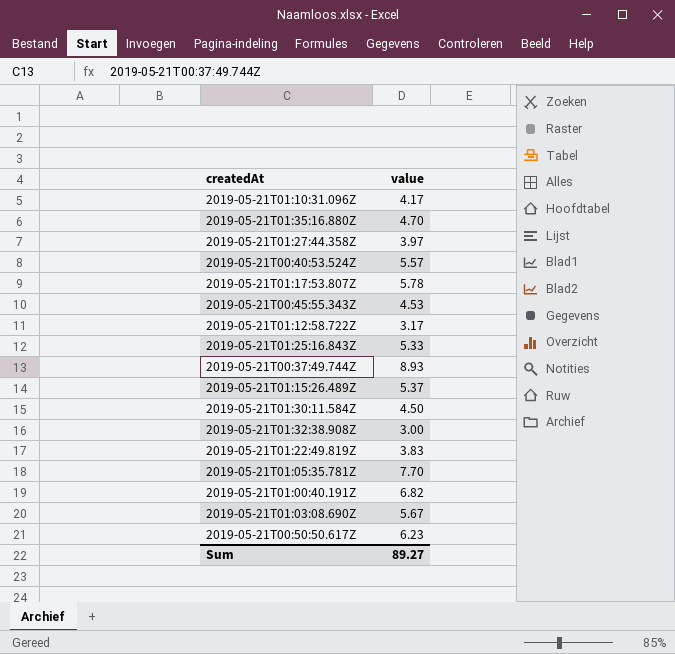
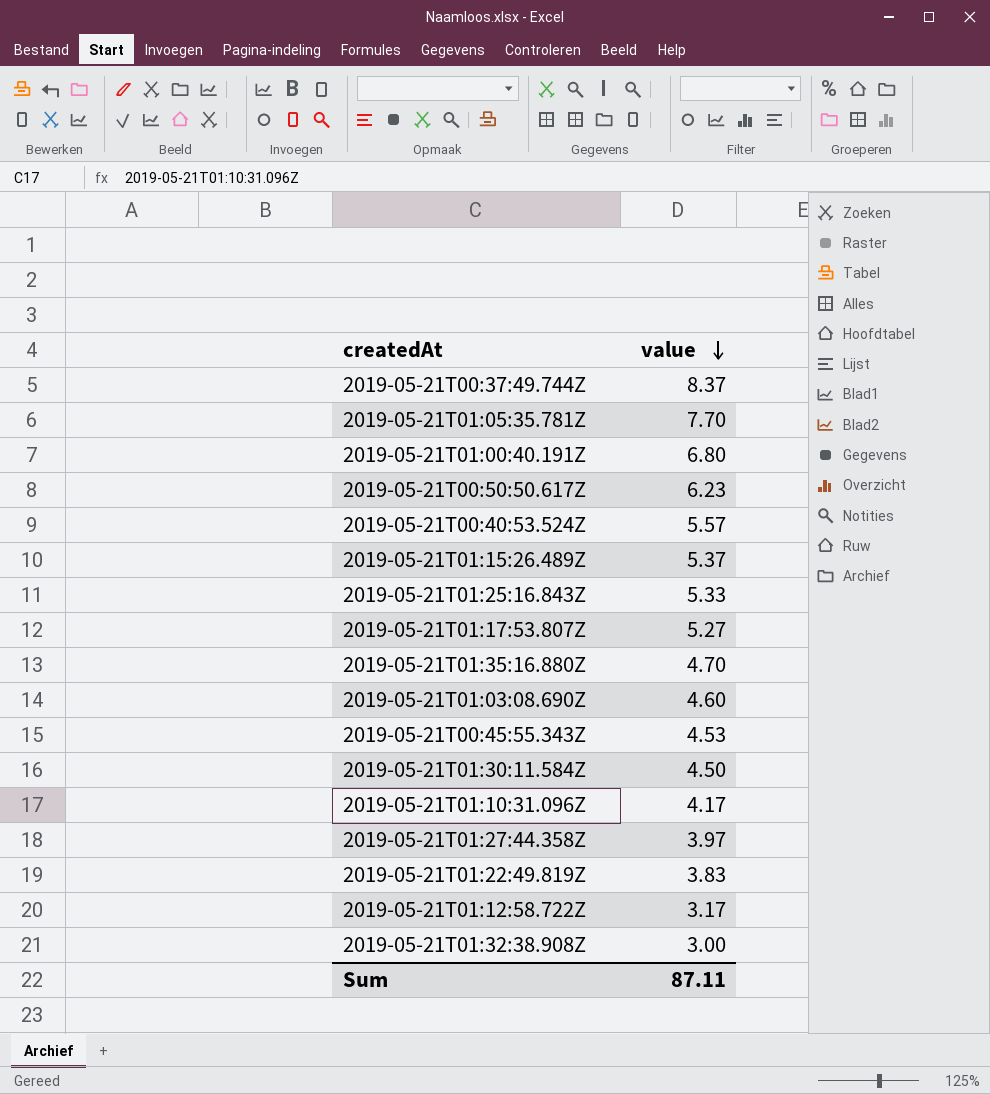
row order: none -> value descending
2019-05-21T00:37:49.744Z | value: 8.93 -> 8.37
2019-05-21T01:00:40.191Z | value: 6.82 -> 6.80
2019-05-21T01:17:53.807Z | value: 5.78 -> 5.27
2019-05-21T01:03:08.690Z | value: 5.67 -> 4.60
Sum | value: 89.27 -> 87.11

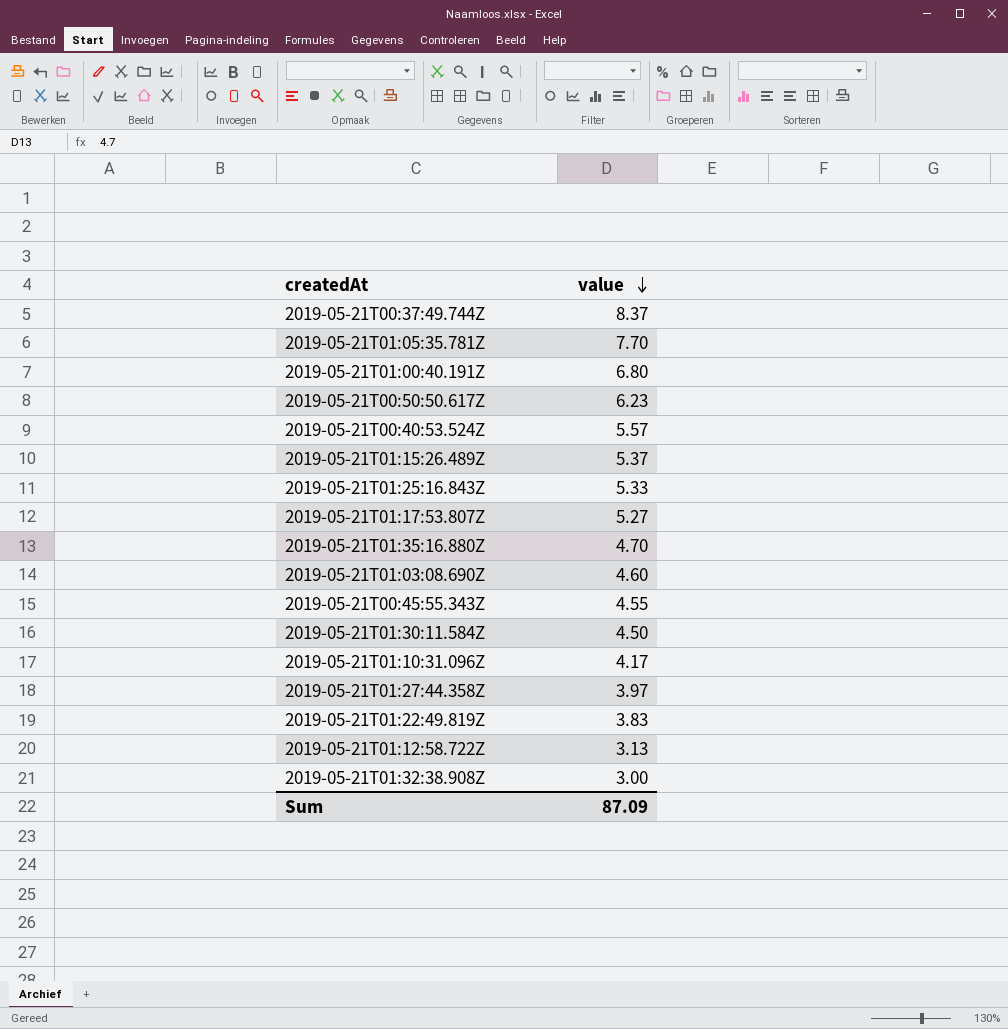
2019-05-21T00:45:55.343Z | value: 4.53 -> 4.55
2019-05-21T01:12:58.722Z | value: 3.17 -> 3.13
Sum | value: 87.11 -> 87.09

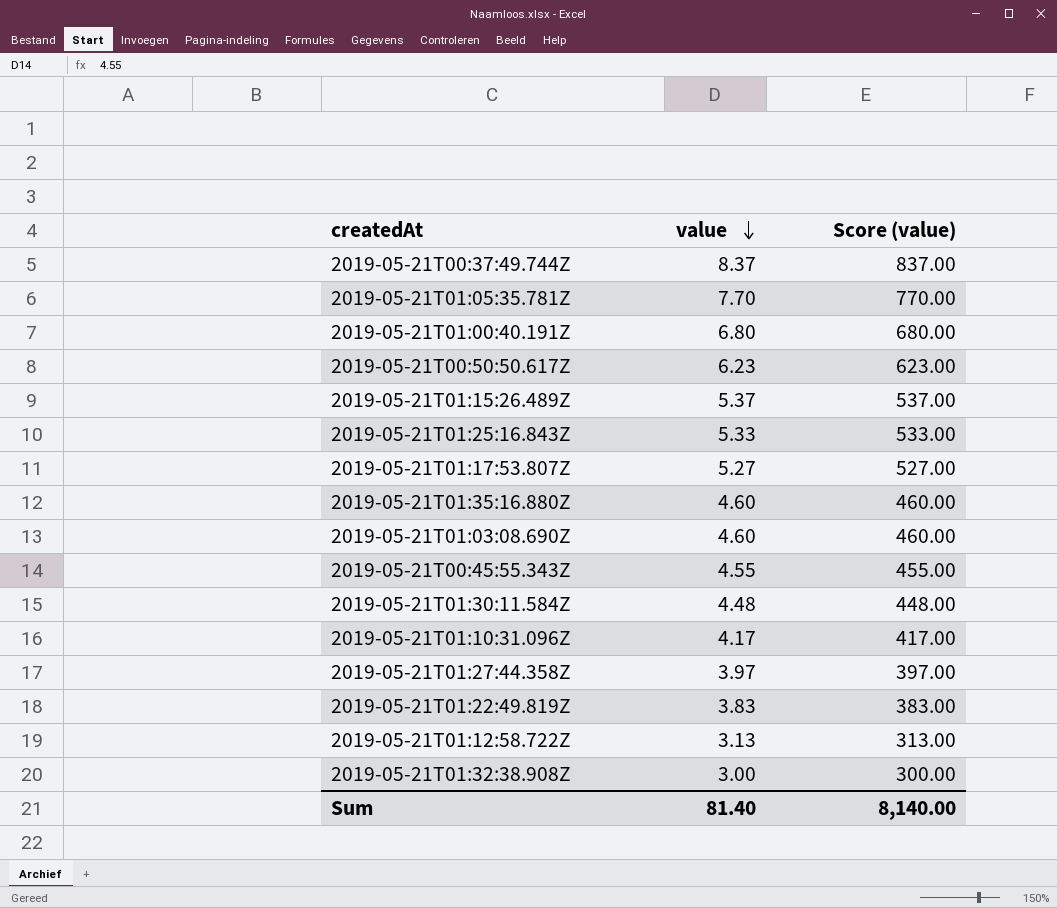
column Score (value) | formula: none -> [value] * 100
row 2019-05-21T00:40:53.524Z: 5.57 -> none
2019-05-21T01:35:16.880Z | value: 4.70 -> 4.60
2019-05-21T01:30:11.584Z | value: 4.50 -> 4.48
Sum | value: 87.09 -> 81.40

